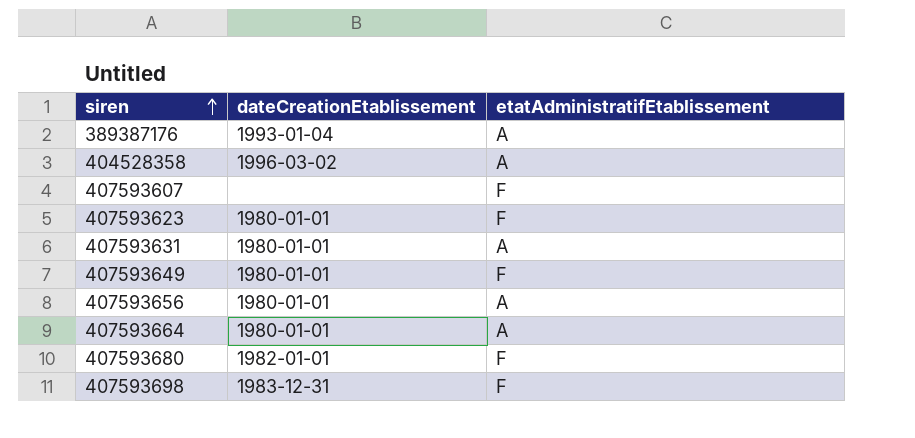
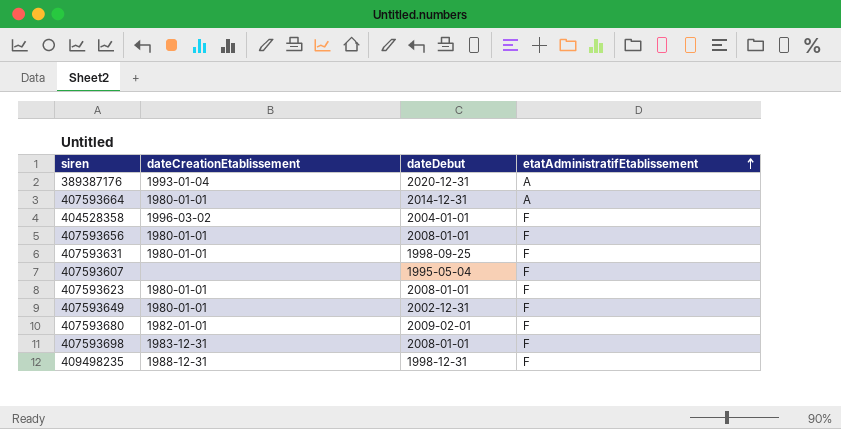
row order: siren ascending -> etatAdministratifEtablissement ascending
column dateDebut | position: none -> 3
404528358 | etatAdministratifEtablissement: A -> F
407593656 | etatAdministratifEtablissement: A -> F
407593631 | etatAdministratifEtablissement: A -> F
row 409498235: none -> 1988-12-31 | 1998-12-31 | F

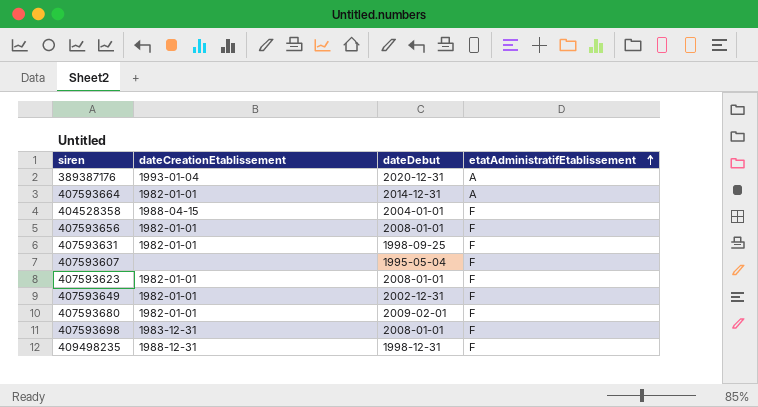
407593664 | dateCreationEtablissement: 1980-01-01 -> 1982-01-01
404528358 | dateCreationEtablissement: 1996-03-02 -> 1988-04-15
407593656 | dateCreationEtablissement: 1980-01-01 -> 1982-01-01
407593631 | dateCreationEtablissement: 1980-01-01 -> 1982-01-01
407593623 | dateCreationEtablissement: 1980-01-01 -> 1982-01-01
407593649 | dateCreationEtablissement: 1980-01-01 -> 1982-01-01

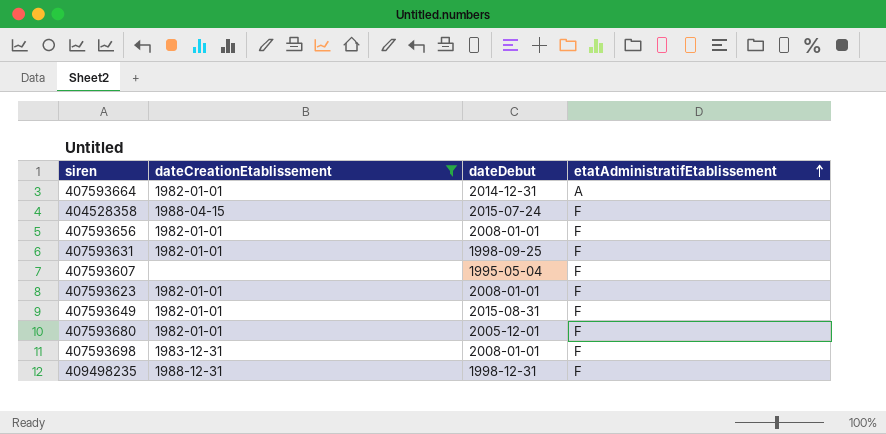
filter: none -> dateCreationEtablissement != 1993-01-04
404528358 | dateDebut: 2004-01-01 -> 2015-07-24
407593649 | dateDebut: 2002-12-31 -> 2015-08-31
407593680 | dateDebut: 2009-02-01 -> 2005-12-01

